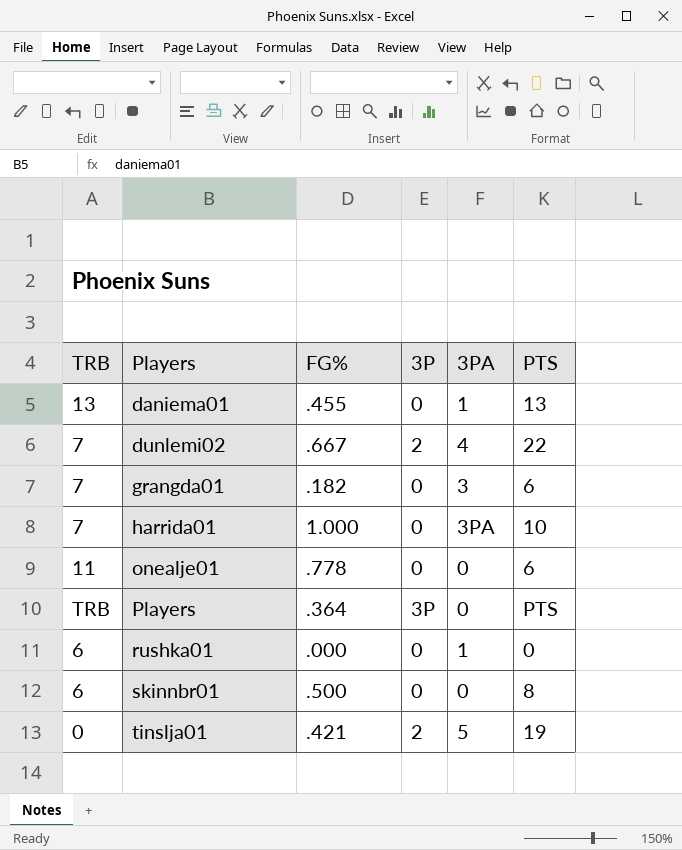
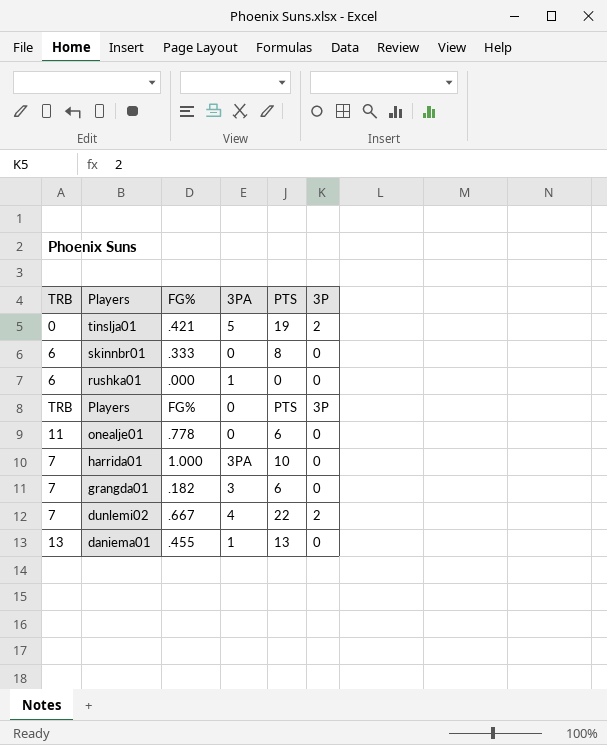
row order: Players ascending -> Players descending
column 3P | position: 4 -> 6
skinnbr01 | FG%: .500 -> .333
Players | FG%: .364 -> FG%

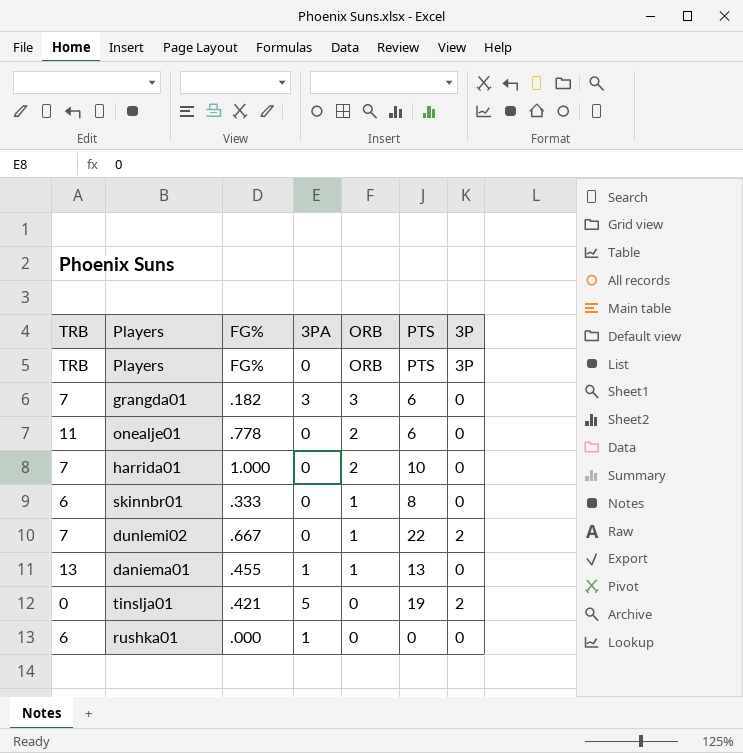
row order: Players descending -> ORB descending
column ORB | position: none -> 5
harrida01 | 3PA: 3PA -> 0
dunlemi02 | 3PA: 4 -> 0

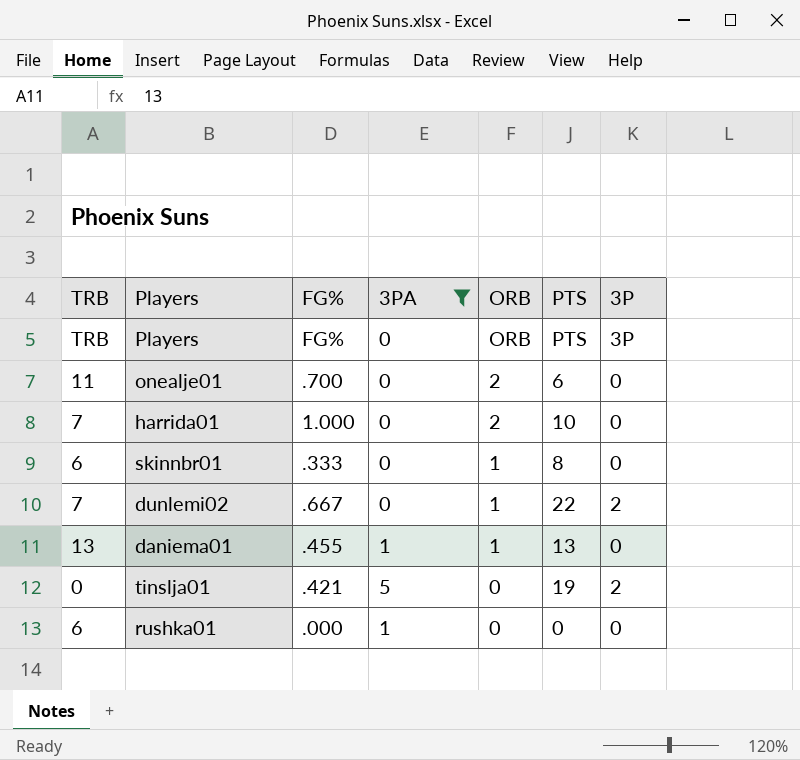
filter: none -> 3PA != 3
onealje01 | FG%: .778 -> .700

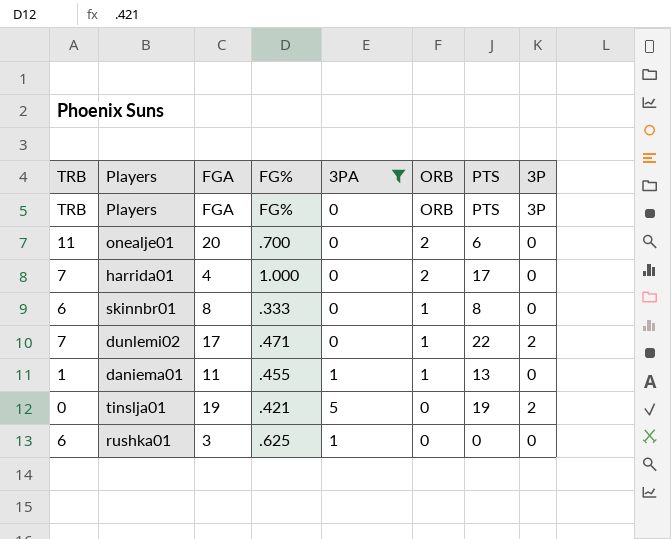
column FGA | position: none -> 3
harrida01 | PTS: 10 -> 17
dunlemi02 | FG%: .667 -> .471
daniema01 | TRB: 13 -> 1
rushka01 | FG%: .000 -> .625

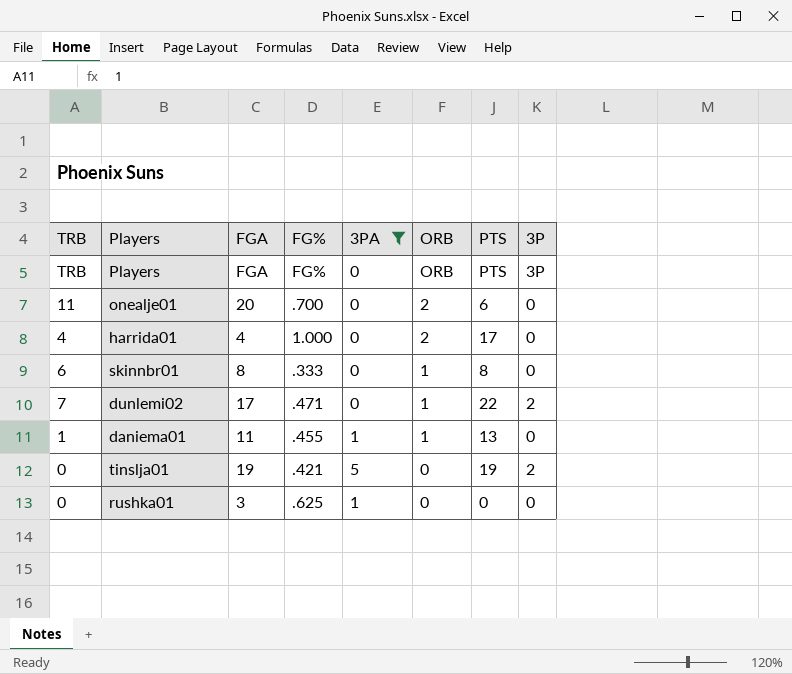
harrida01 | TRB: 7 -> 4
rushka01 | TRB: 6 -> 0

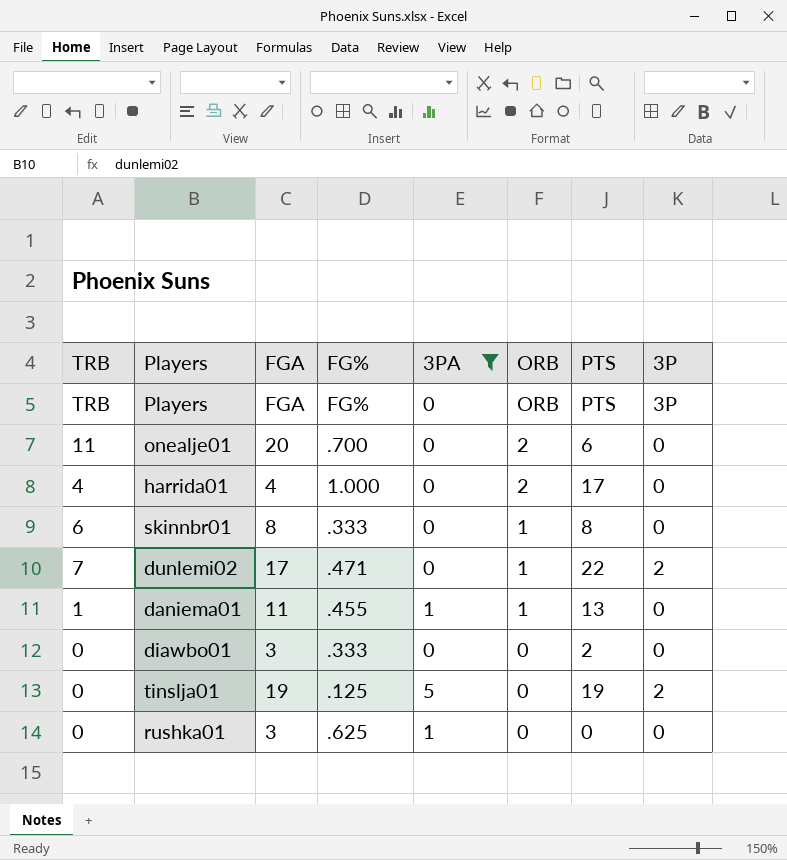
row diawbo01: none -> 0 | 3 | .333 | 0 | 0 | 2 | 0
tinslja01 | FG%: .421 -> .125

